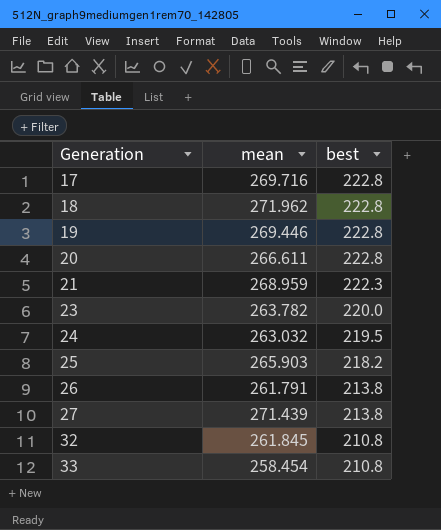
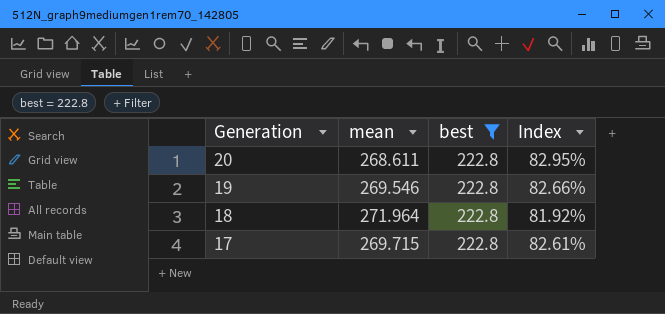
filter: none -> best = 222.8
row order: Generation ascending -> Generation descending
column Index | formula: none -> [best] / [mean]
20 | mean: 266.611 -> 268.611
19 | mean: 269.446 -> 269.546
18 | mean: 271.962 -> 271.964
17 | mean: 269.716 -> 269.715

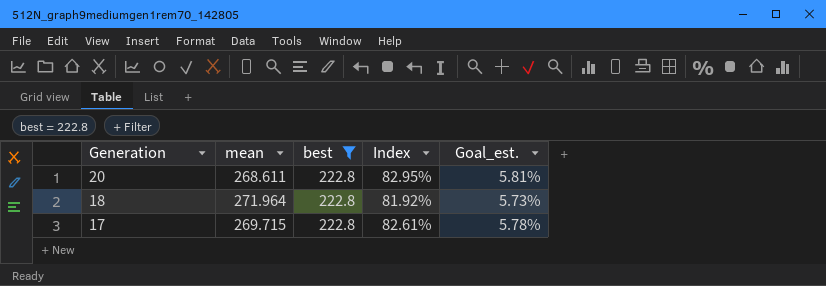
column Goal_est. | formula: none -> [Index] * 0.07
row 19: 269.546 | 222.8 | 82.66% -> none

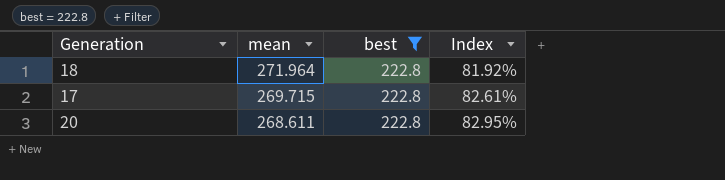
row order: Generation descending -> mean descending
column Goal_est. | formula: [Index] * 0.07 -> none

